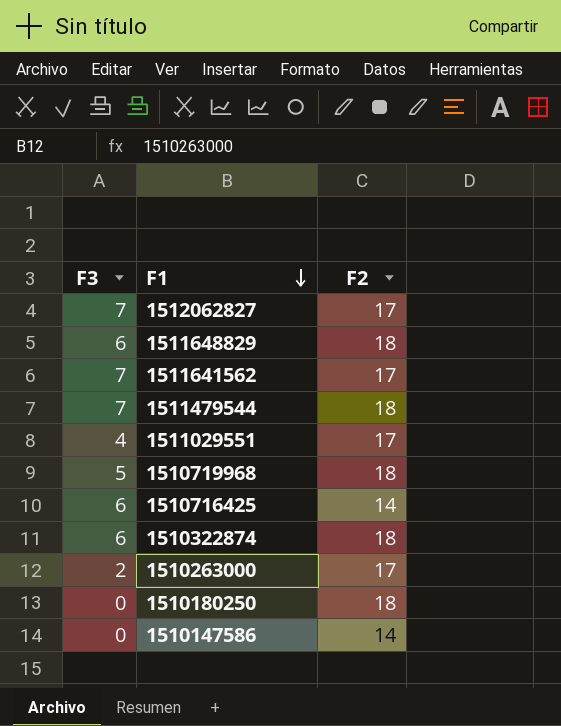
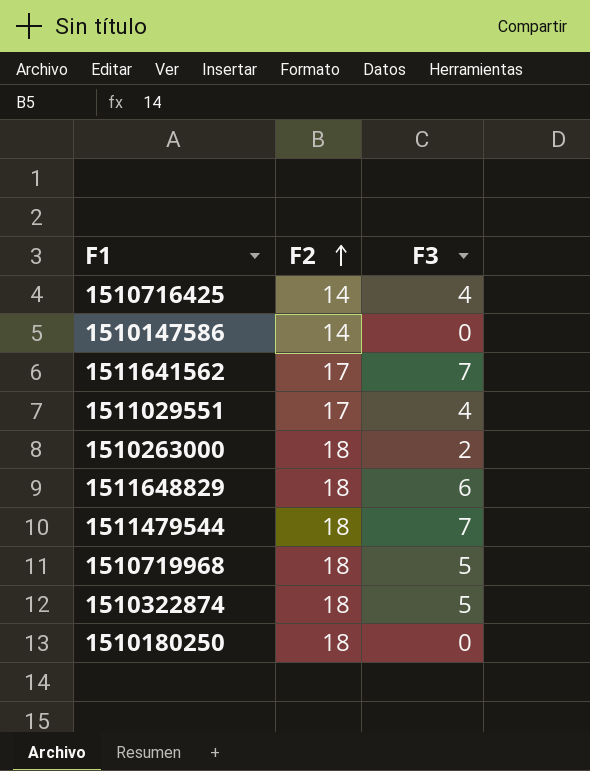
row order: F1 descending -> F2 ascending
column F3 | position: 1 -> 3
row 1512062827: 7 | 17 -> none
1510716425 | F3: 6 -> 4
1510263000 | F2: 17 -> 18
1510322874 | F3: 6 -> 5

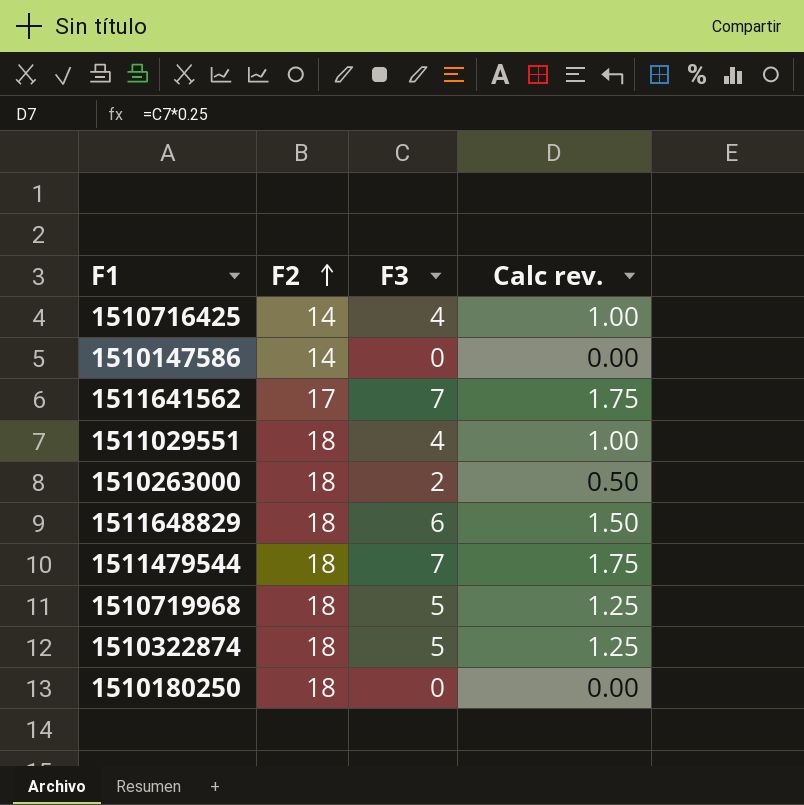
column Calc rev. | formula: none -> [F3] * 0.25
1511029551 | F2: 17 -> 18

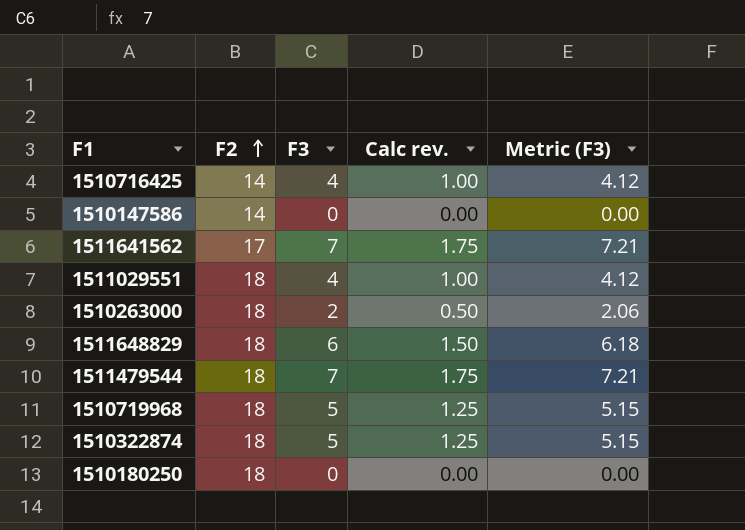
column Metric (F3) | formula: none -> [F3] * 1.03

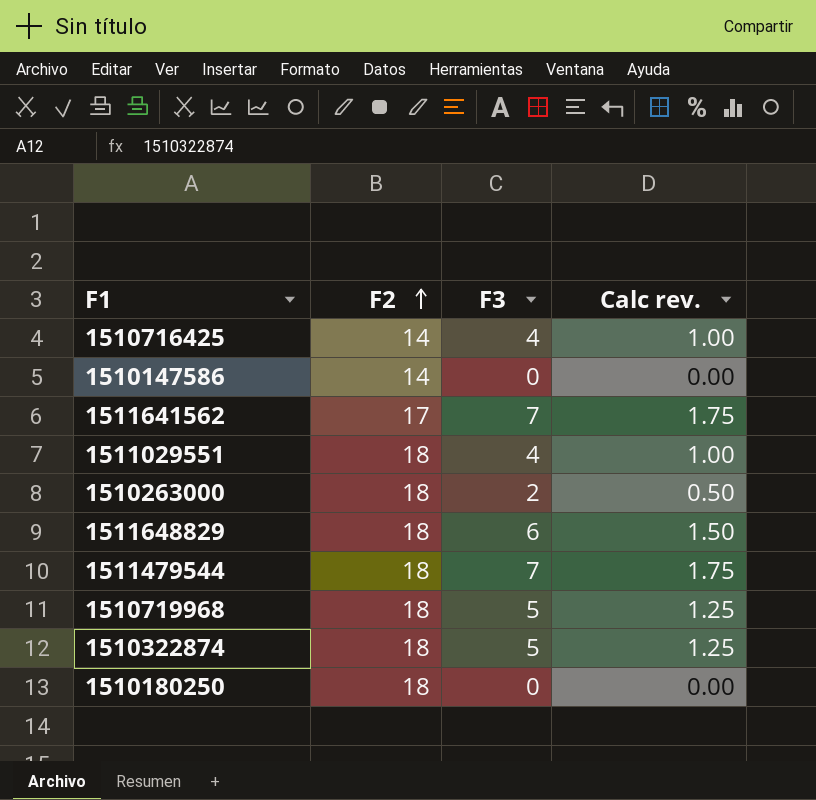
column Metric (F3) | formula: [F3] * 1.03 -> none

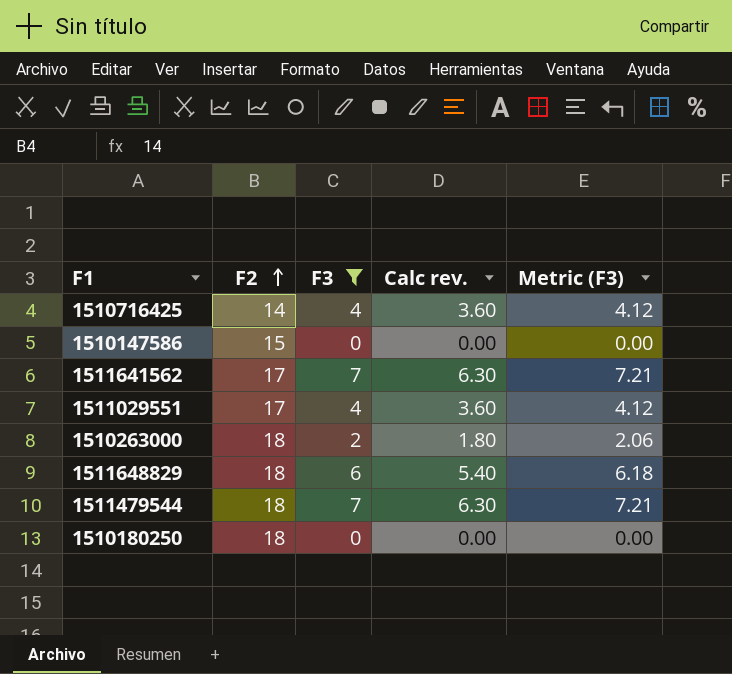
filter: none -> F3 != 5
column Calc rev. | formula: [F3] * 0.25 -> [F3] * 0.9
column Metric (F3) | formula: none -> [F3] * 1.03
1510147586 | F2: 14 -> 15
1511029551 | F2: 18 -> 17

